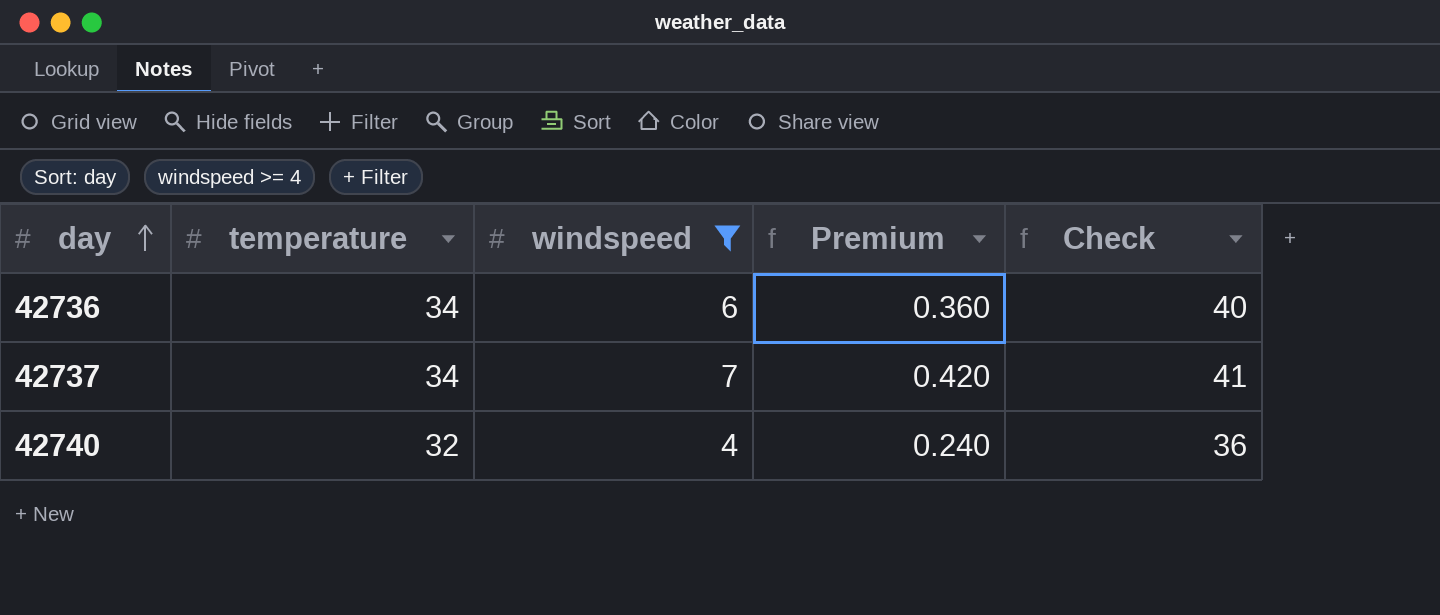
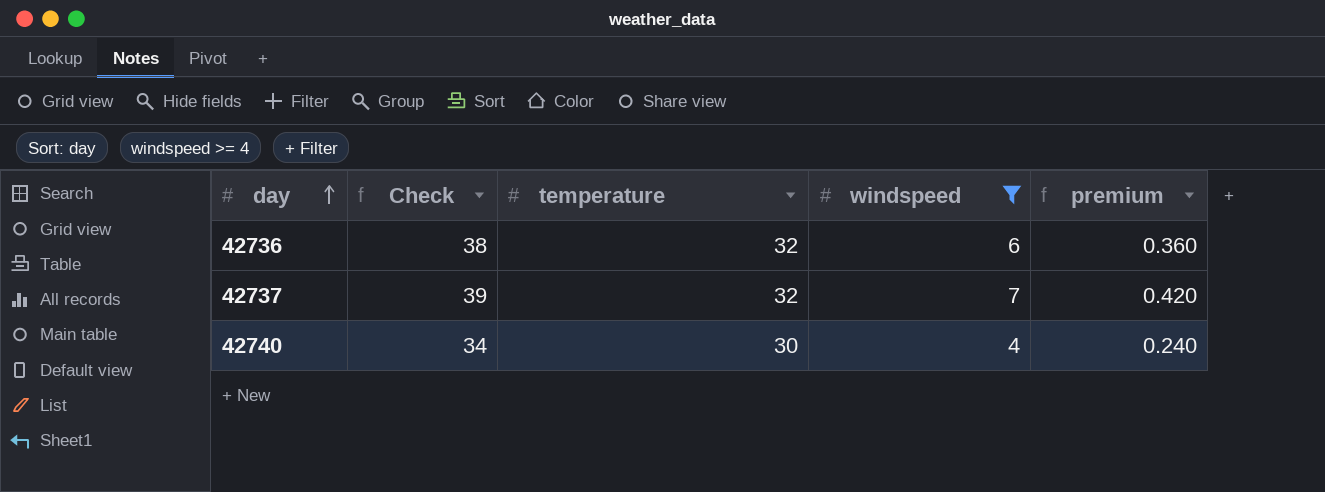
column Check | position: 5 -> 2
column name: Premium -> premium
42736 | Check: 40 -> 38
42736 | temperature: 34 -> 32
42737 | Check: 41 -> 39
42737 | temperature: 34 -> 32
42740 | Check: 36 -> 34
42740 | temperature: 32 -> 30

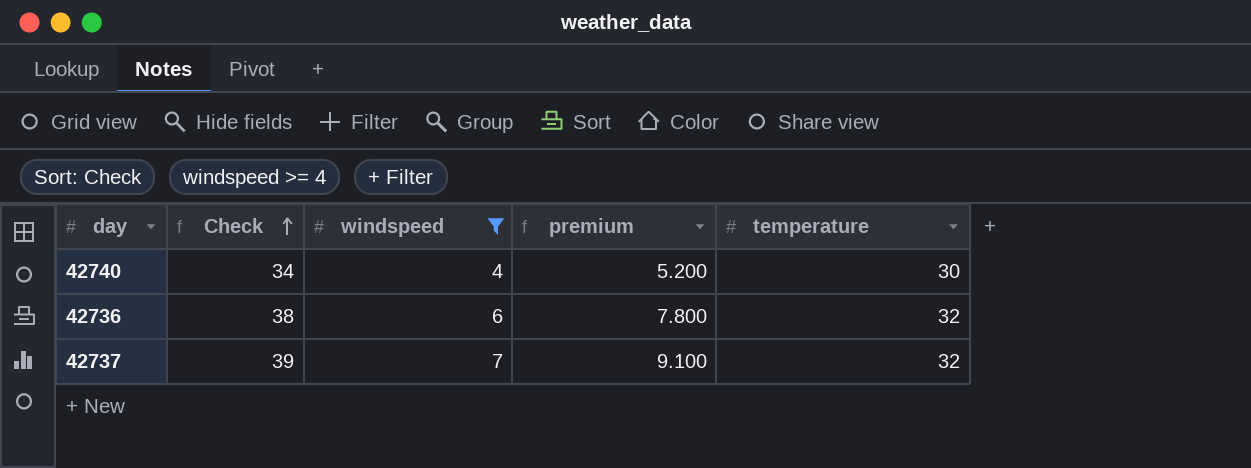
row order: day ascending -> Check ascending
column premium | formula: [windspeed] * 0.06 -> [windspeed] * 1.3
column temperature | position: 3 -> 5

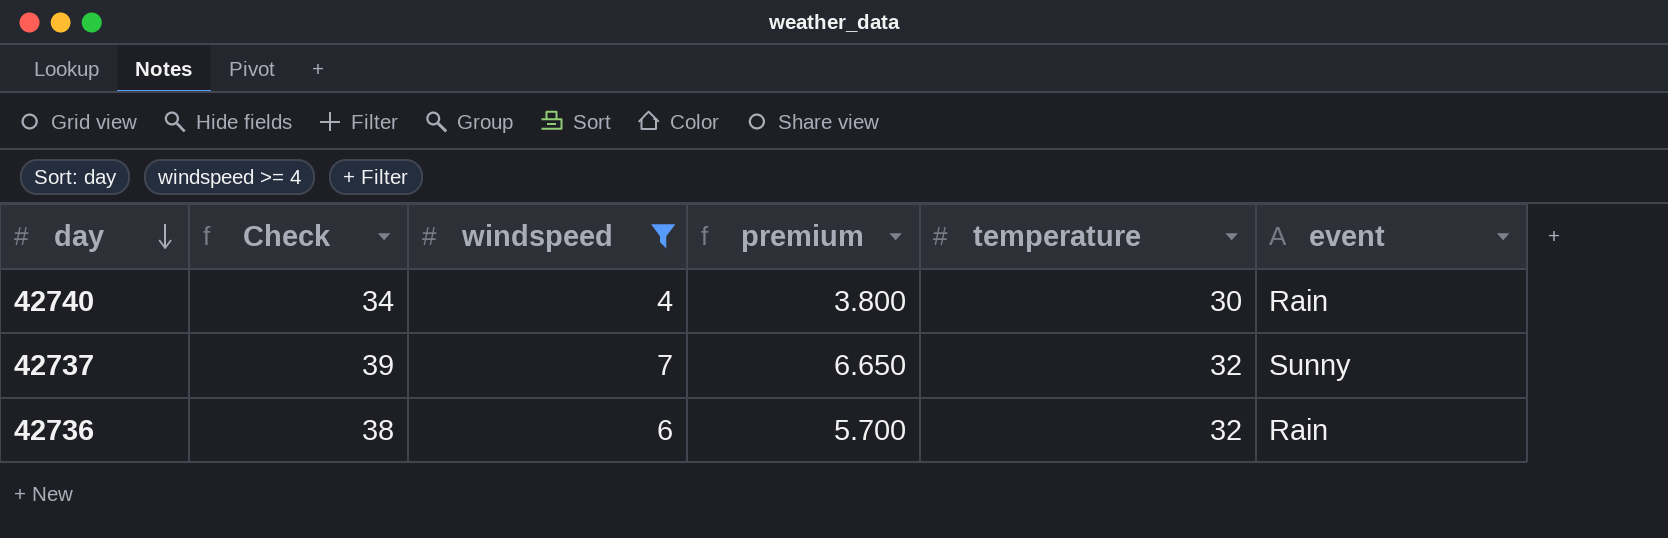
row order: Check ascending -> day descending
column premium | formula: [windspeed] * 1.3 -> [windspeed] * 0.95
column event | position: none -> 6

